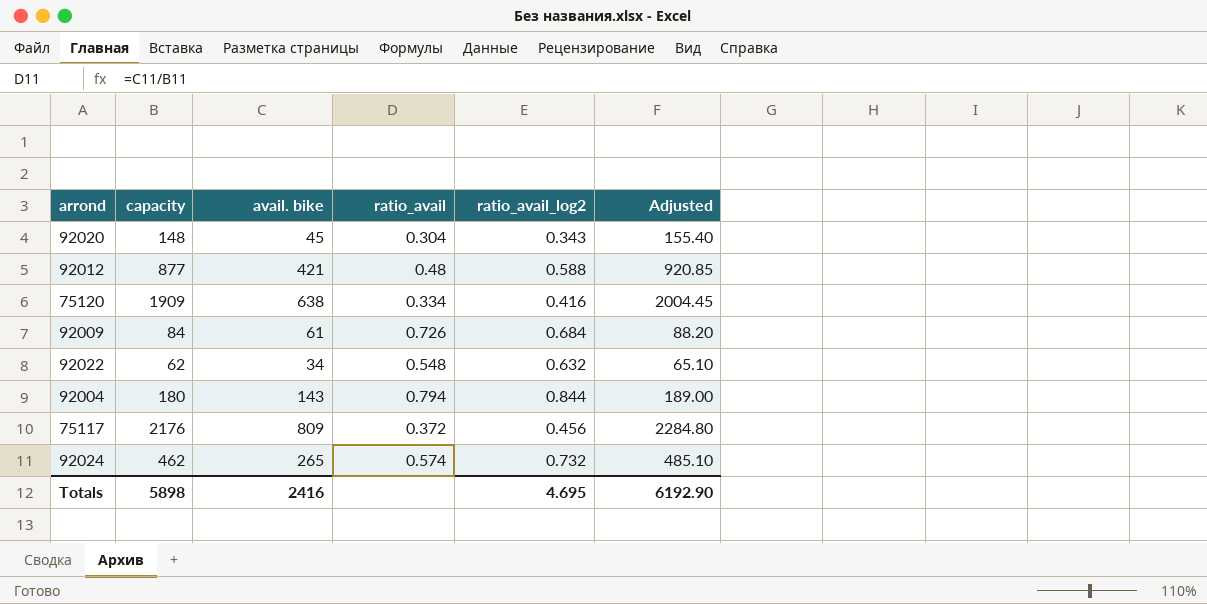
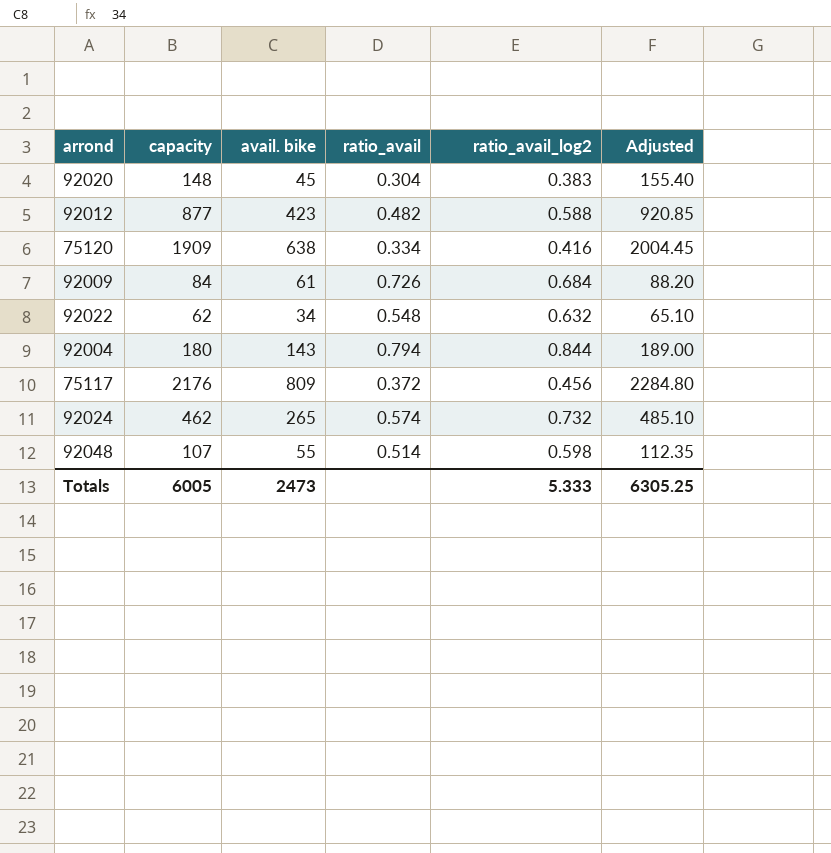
92020 | ratio_avail_log2: 0.343 -> 0.383
92012 | avail. bike: 421 -> 423
92012 | ratio_avail: 0.48 -> 0.482
row 92048: none -> 107 | 55 | 0.514 | 0.598 | 112.35
Totals | capacity: 5898 -> 6005
Totals | avail. bike: 2416 -> 2473
Totals | ratio_avail_log2: 4.695 -> 5.333
Totals | Adjusted: 6192.90 -> 6305.25

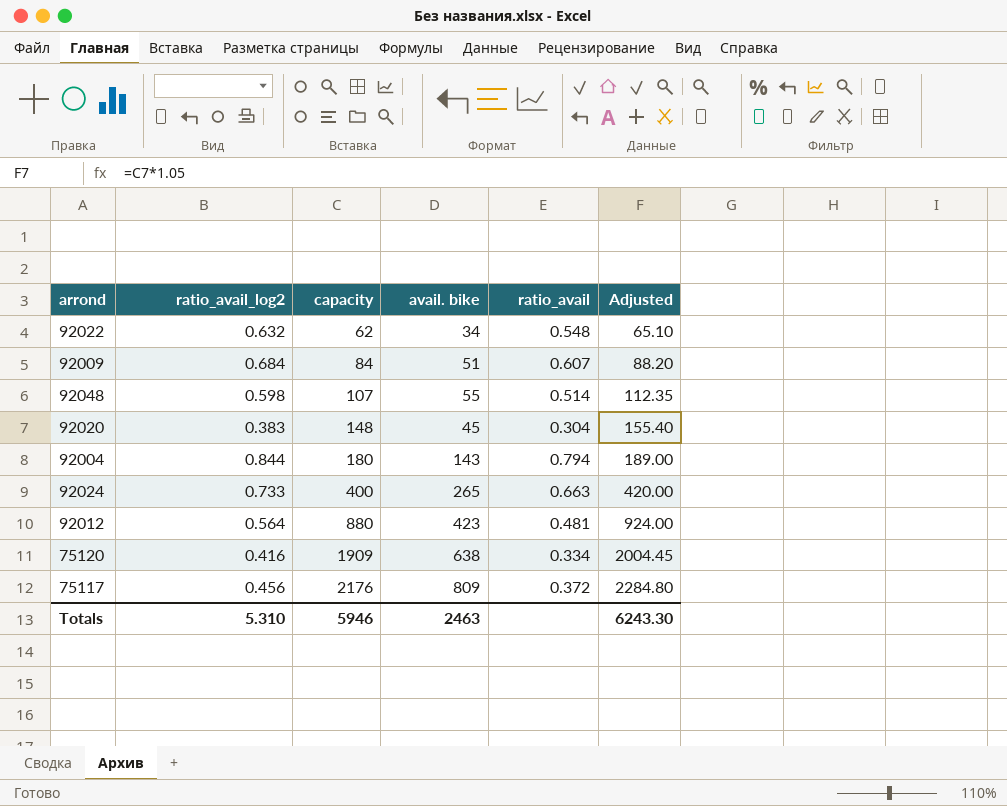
row order: none -> capacity ascending
column ratio_avail_log2 | position: 5 -> 2
92009 | avail. bike: 61 -> 51
92009 | ratio_avail: 0.726 -> 0.607
92024 | ratio_avail_log2: 0.732 -> 0.733
92024 | capacity: 462 -> 400
92024 | ratio_avail: 0.574 -> 0.663
92024 | Adjusted: 485.10 -> 420.00
92012 | ratio_avail_log2: 0.588 -> 0.564
92012 | capacity: 877 -> 880
92012 | ratio_avail: 0.482 -> 0.481
92012 | Adjusted: 920.85 -> 924.00
Totals | ratio_avail_log2: 5.333 -> 5.310
Totals | capacity: 6005 -> 5946
Totals | avail. bike: 2473 -> 2463
Totals | Adjusted: 6305.25 -> 6243.30

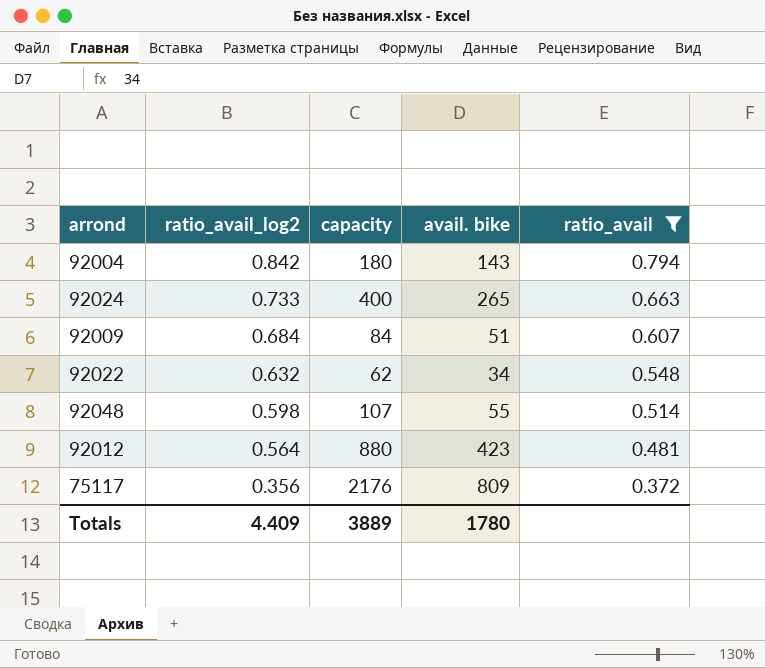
filter: none -> ratio_avail >= 0.372
row order: capacity ascending -> ratio_avail_log2 descending
column Adjusted | formula: [capacity] * 1.05 -> none
92004 | ratio_avail_log2: 0.844 -> 0.842
75117 | ratio_avail_log2: 0.456 -> 0.356
Totals | ratio_avail_log2: 5.310 -> 4.409
Totals | capacity: 5946 -> 3889
Totals | avail. bike: 2463 -> 1780

